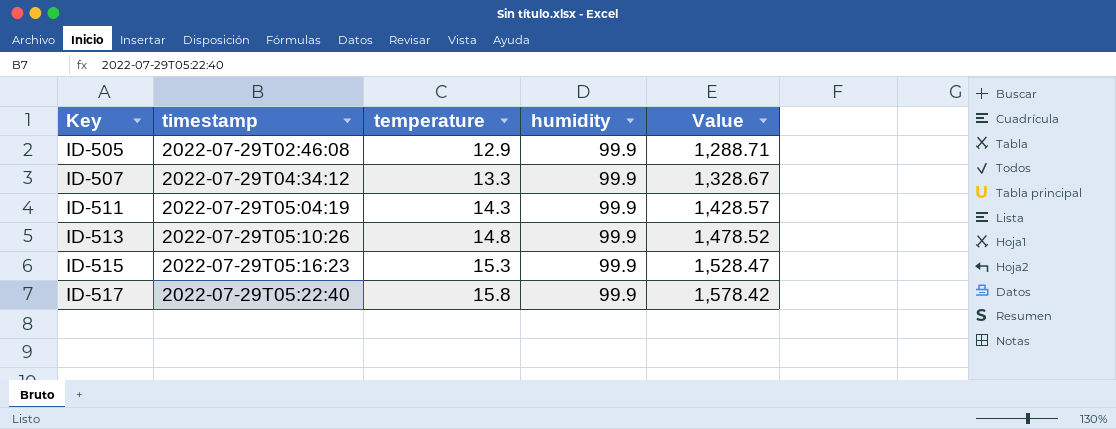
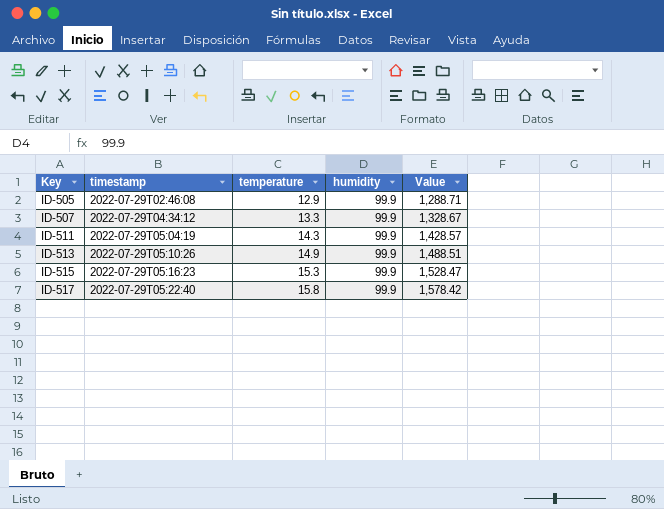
ID-513 | temperature: 14.8 -> 14.9
ID-513 | Value: 1,478.52 -> 1,488.51

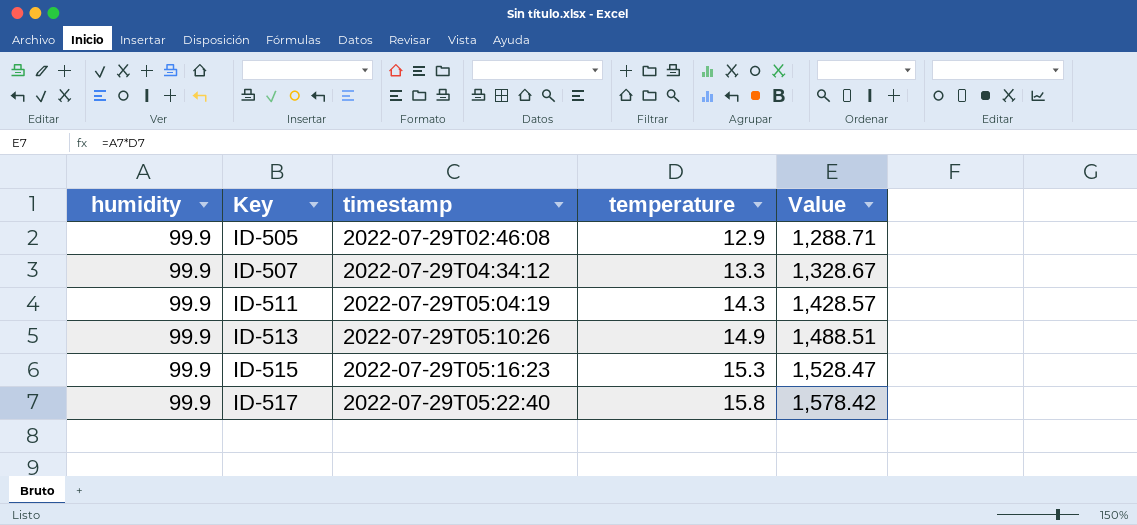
column humidity | position: 4 -> 1

